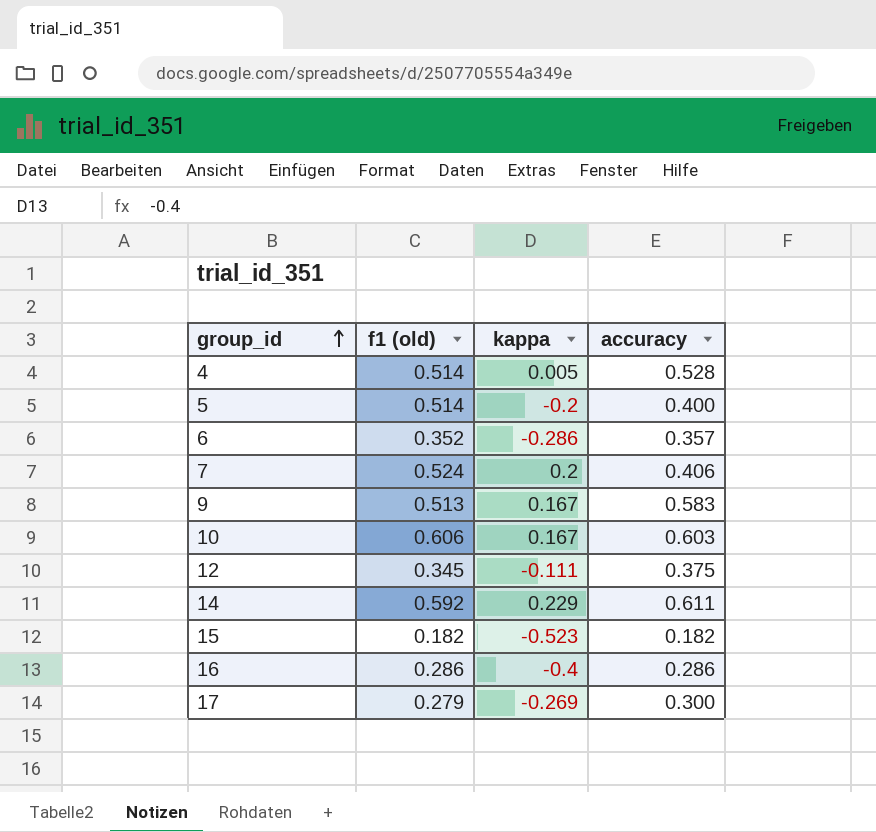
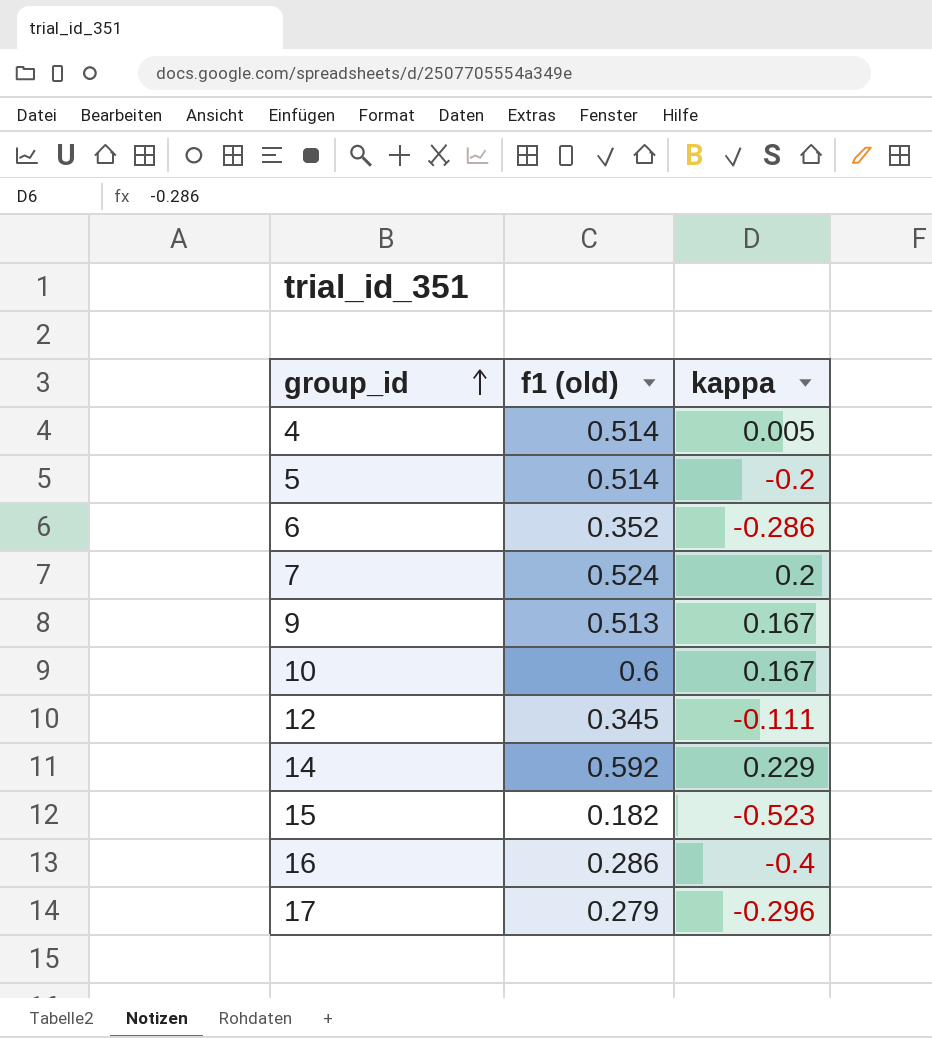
column accuracy | position: 4 -> none
10 | f1 (old): 0.606 -> 0.6
17 | kappa: -0.269 -> -0.296

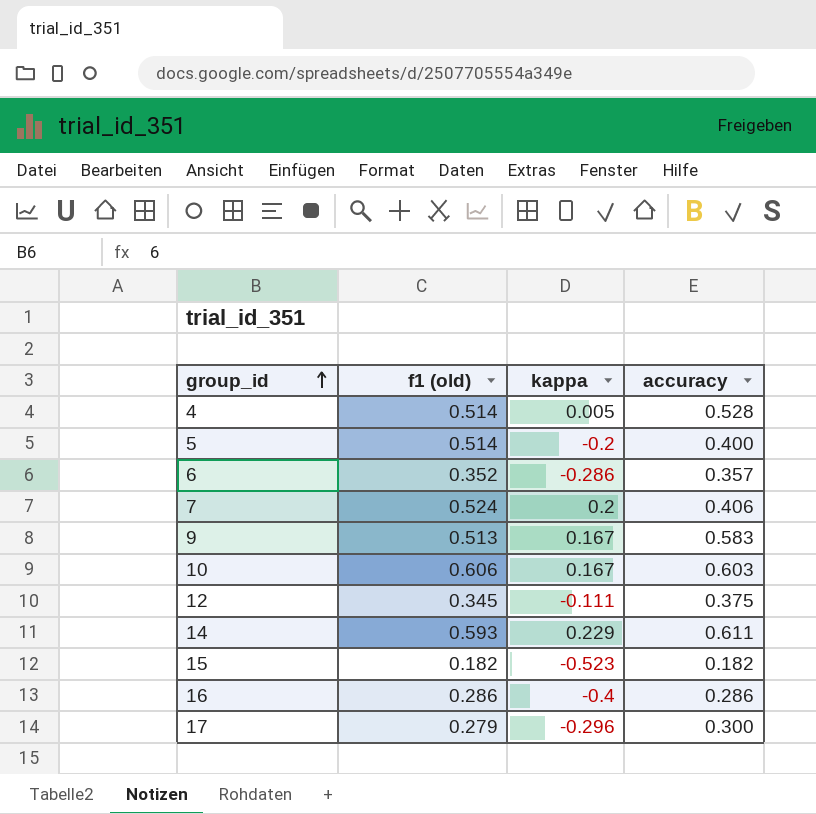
column accuracy | position: none -> 4
10 | f1 (old): 0.6 -> 0.606
14 | f1 (old): 0.592 -> 0.593

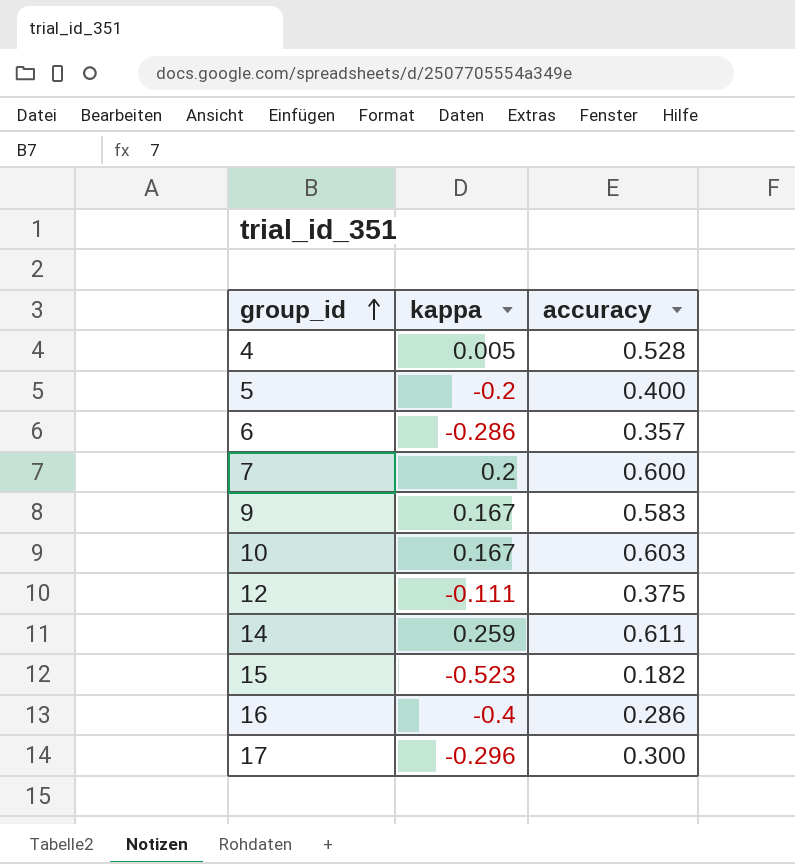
column f1 (old) | position: 2 -> none
7 | accuracy: 0.406 -> 0.600
14 | kappa: 0.229 -> 0.259

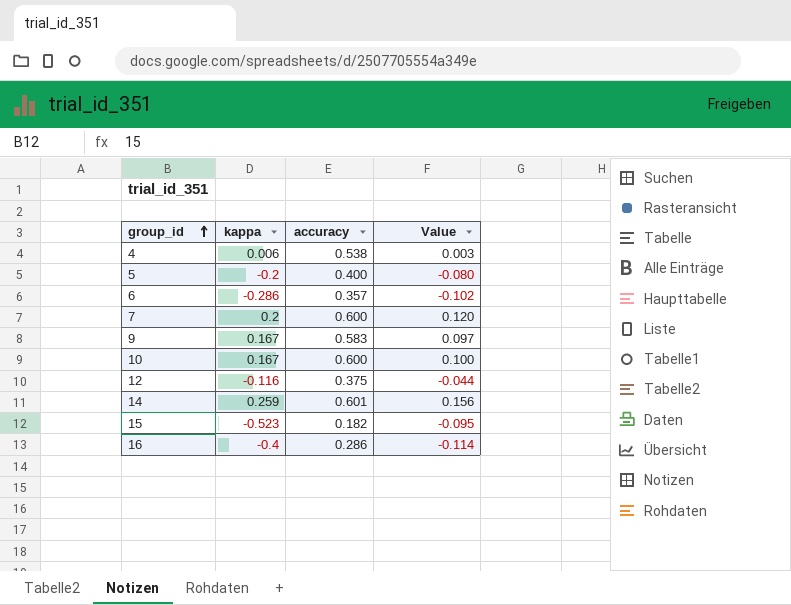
column Value | formula: none -> [kappa] * [accuracy]
row 17: -0.296 | 0.300 -> none
4 | kappa: 0.005 -> 0.006
4 | accuracy: 0.528 -> 0.538
10 | accuracy: 0.603 -> 0.600
12 | kappa: -0.111 -> -0.116
14 | accuracy: 0.611 -> 0.601

